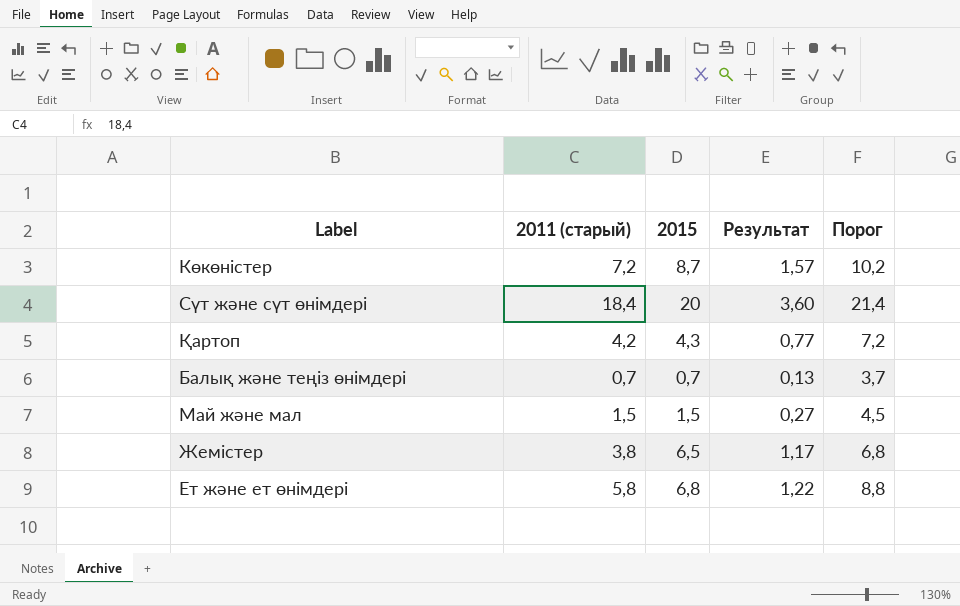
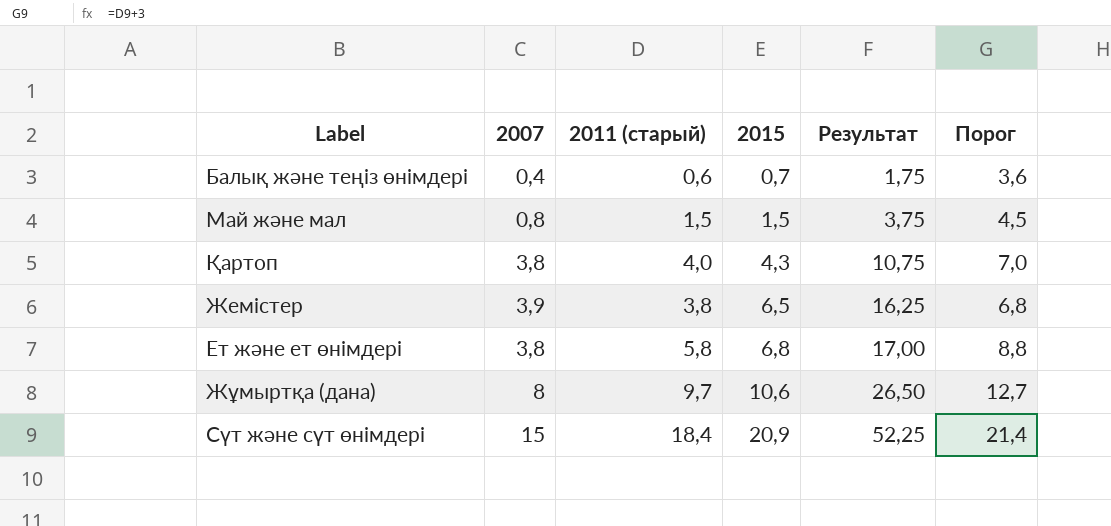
row order: none -> 2015 ascending
column 2007 | position: none -> 2
column Результат | formula: [2015] * 0,18 -> [2015] * 2,5
row Көкөністер: 7,2 | 8,7 | 1,57 | 10,2 -> none
Балық және теңіз өнімдері | 2011 (старый): 0,7 -> 0,6
Балық және теңіз өнімдері | Порог: 3,7 -> 3,6
Қартоп | 2011 (старый): 4,2 -> 4,0
Қартоп | Порог: 7,2 -> 7,0
row Жұмыртқа (дана): none -> 8 | 9,7 | 10,6 | 26,50 | 12,7
Сүт және сүт өнімдері | 2015: 20 -> 20,9

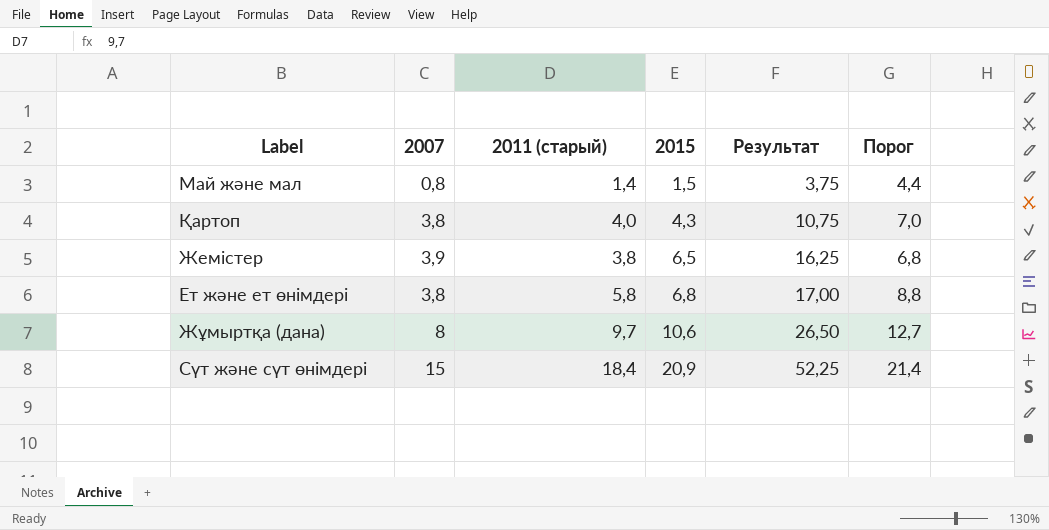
row Балық және теңіз өнімдері: 0,4 | 0,6 | 0,7 | 1,75 | 3,6 -> none
Май және мал | 2011 (старый): 1,5 -> 1,4
Май және мал | Порог: 4,5 -> 4,4

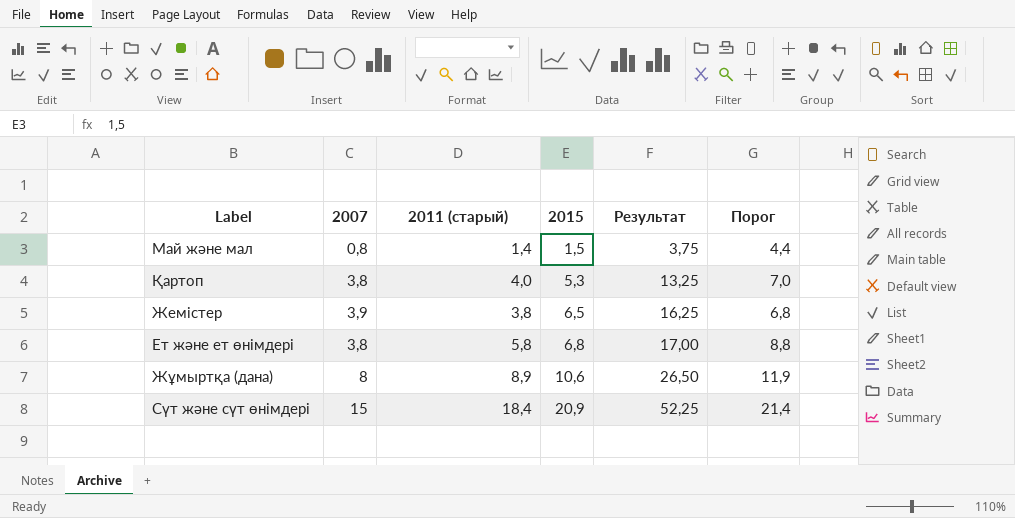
Қартоп | 2015: 4,3 -> 5,3
Қартоп | Результат: 10,75 -> 13,25
Жұмыртқа (дана) | 2011 (старый): 9,7 -> 8,9
Жұмыртқа (дана) | Порог: 12,7 -> 11,9

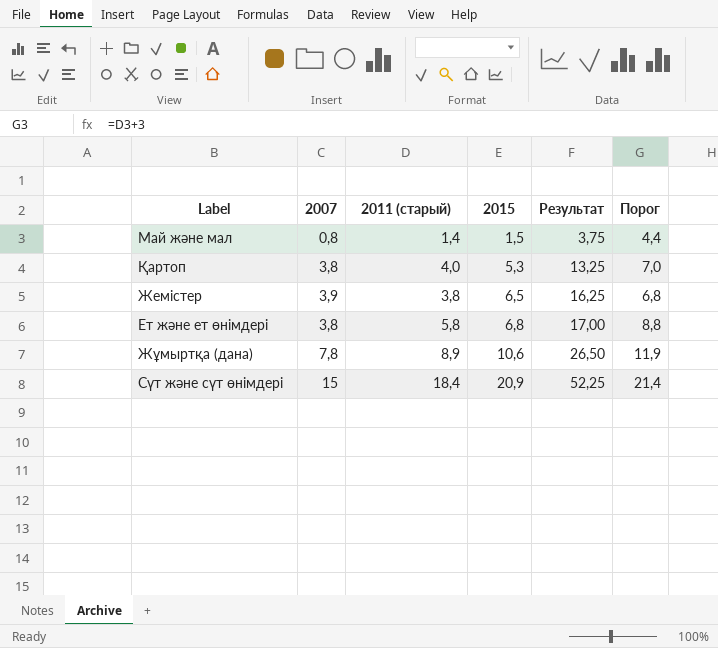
Жұмыртқа (дана) | 2007: 8 -> 7,8

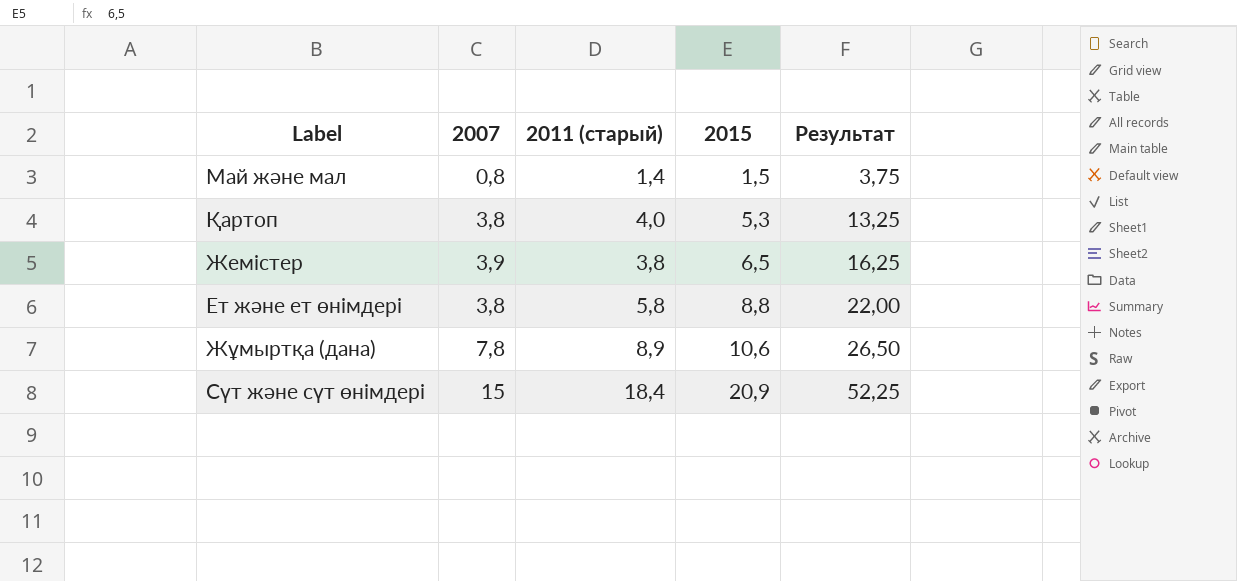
column Порог | formula: [2011 (старый)] + 3 -> none
Ет және ет өнімдері | 2015: 6,8 -> 8,8
Ет және ет өнімдері | Результат: 17,00 -> 22,00

